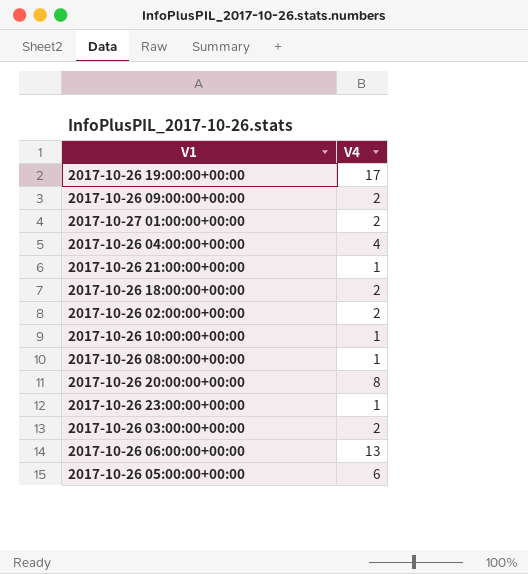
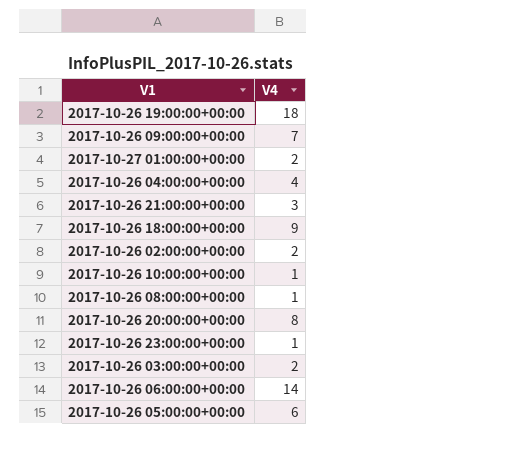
2017-10-26 19:00:00+00:00 | V4: 17 -> 18
2017-10-26 09:00:00+00:00 | V4: 2 -> 7
2017-10-26 21:00:00+00:00 | V4: 1 -> 3
2017-10-26 18:00:00+00:00 | V4: 2 -> 9
2017-10-26 06:00:00+00:00 | V4: 13 -> 14

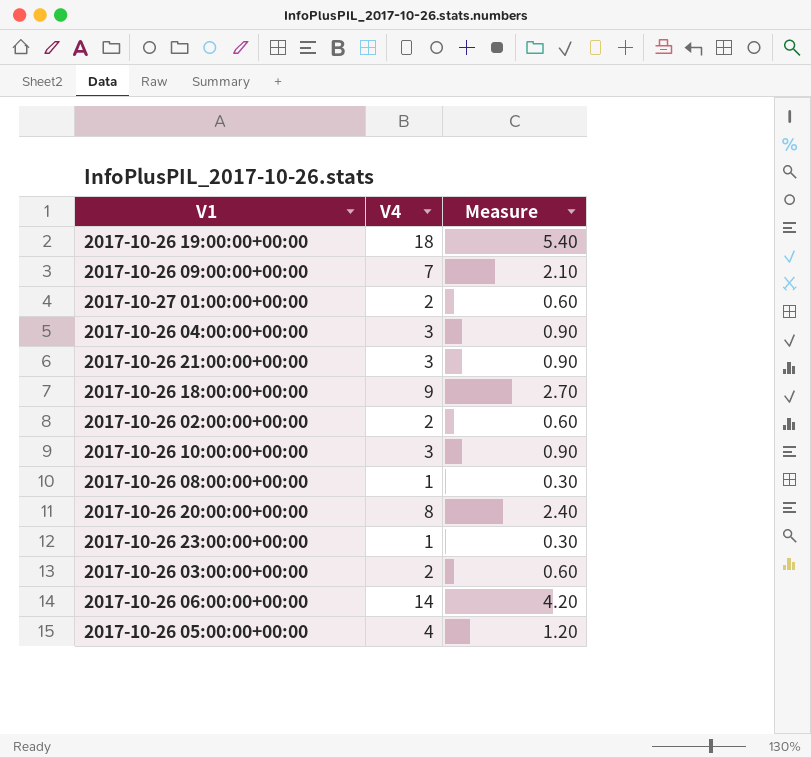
column Measure | formula: none -> [V4] * 0.3
2017-10-26 04:00:00+00:00 | V4: 4 -> 3
2017-10-26 10:00:00+00:00 | V4: 1 -> 3
2017-10-26 05:00:00+00:00 | V4: 6 -> 4

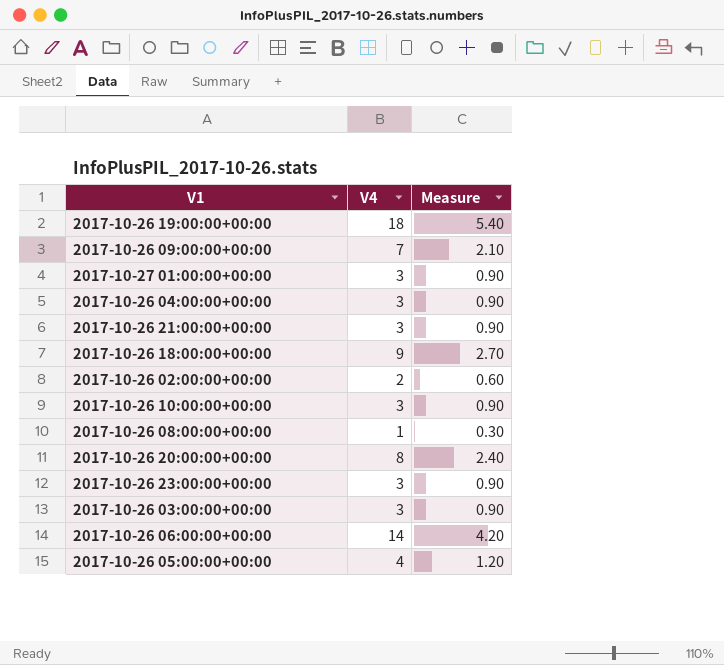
2017-10-27 01:00:00+00:00 | V4: 2 -> 3
2017-10-27 01:00:00+00:00 | Measure: 0.60 -> 0.90
2017-10-26 23:00:00+00:00 | V4: 1 -> 3
2017-10-26 23:00:00+00:00 | Measure: 0.30 -> 0.90
2017-10-26 03:00:00+00:00 | V4: 2 -> 3
2017-10-26 03:00:00+00:00 | Measure: 0.60 -> 0.90

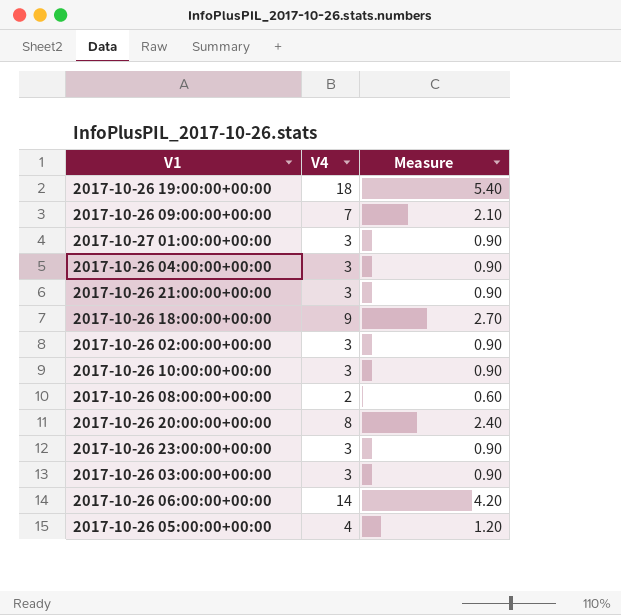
2017-10-26 02:00:00+00:00 | V4: 2 -> 3
2017-10-26 02:00:00+00:00 | Measure: 0.60 -> 0.90
2017-10-26 08:00:00+00:00 | V4: 1 -> 2
2017-10-26 08:00:00+00:00 | Measure: 0.30 -> 0.60

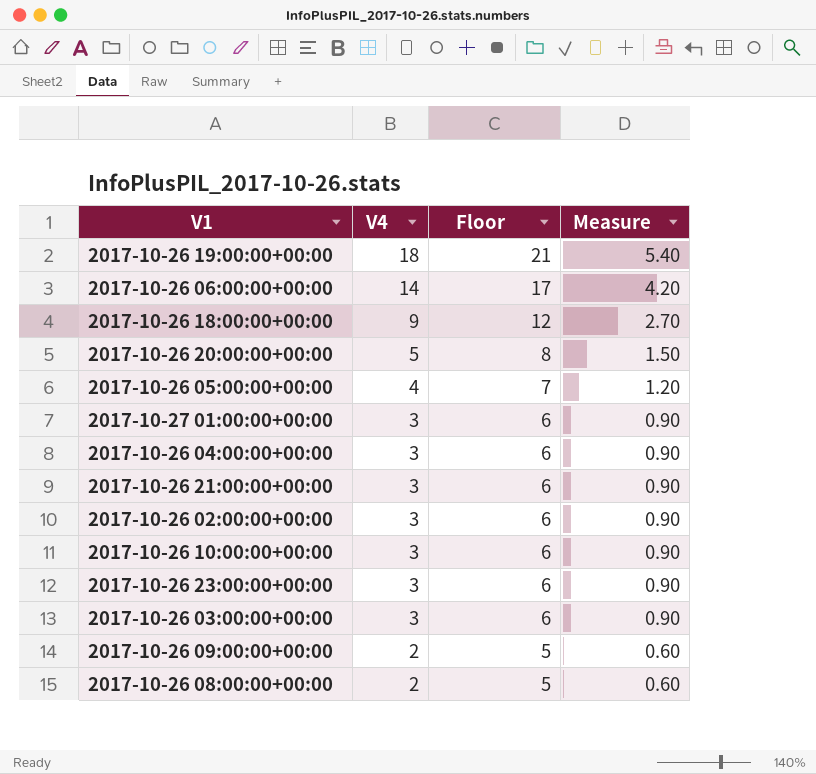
row order: none -> V4 descending
column Floor | formula: none -> [V4] + 3
2017-10-26 20:00:00+00:00 | V4: 8 -> 5
2017-10-26 20:00:00+00:00 | Measure: 2.40 -> 1.50
2017-10-26 09:00:00+00:00 | V4: 7 -> 2
2017-10-26 09:00:00+00:00 | Measure: 2.10 -> 0.60

